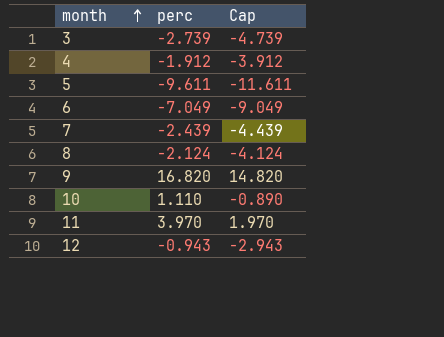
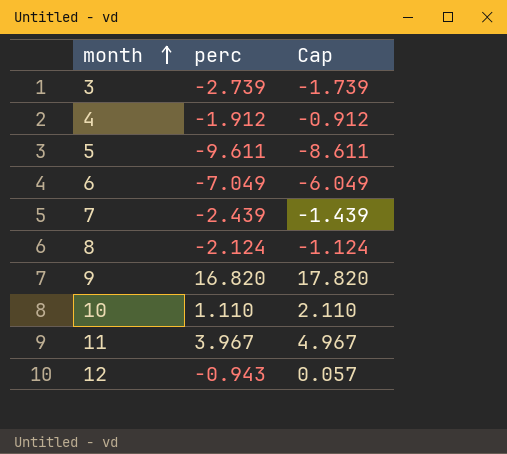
column Cap | formula: [perc] - 2 -> [perc] + 1
11 | perc: 3.970 -> 3.967

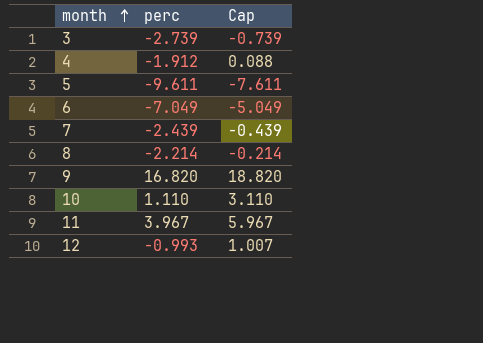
column Cap | formula: [perc] + 1 -> [perc] + 2
8 | perc: -2.124 -> -2.214
12 | perc: -0.943 -> -0.993

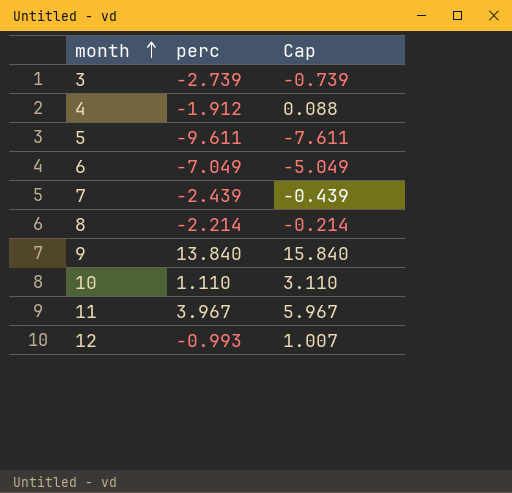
9 | perc: 16.820 -> 13.840
9 | Cap: 18.820 -> 15.840

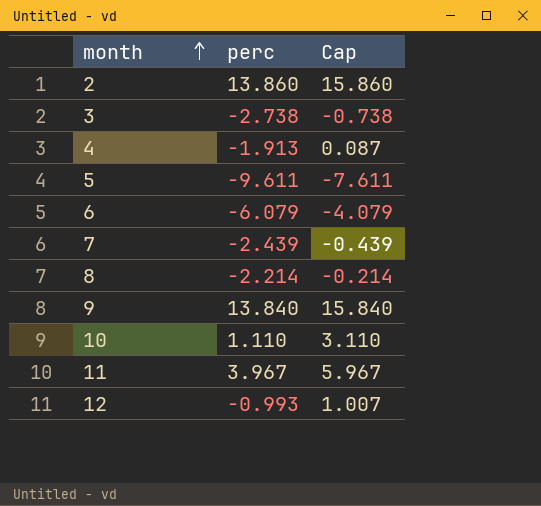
row 2: none -> 13.860 | 15.860
3 | perc: -2.739 -> -2.738
3 | Cap: -0.739 -> -0.738
4 | perc: -1.912 -> -1.913
4 | Cap: 0.088 -> 0.087
6 | perc: -7.049 -> -6.079
6 | Cap: -5.049 -> -4.079

